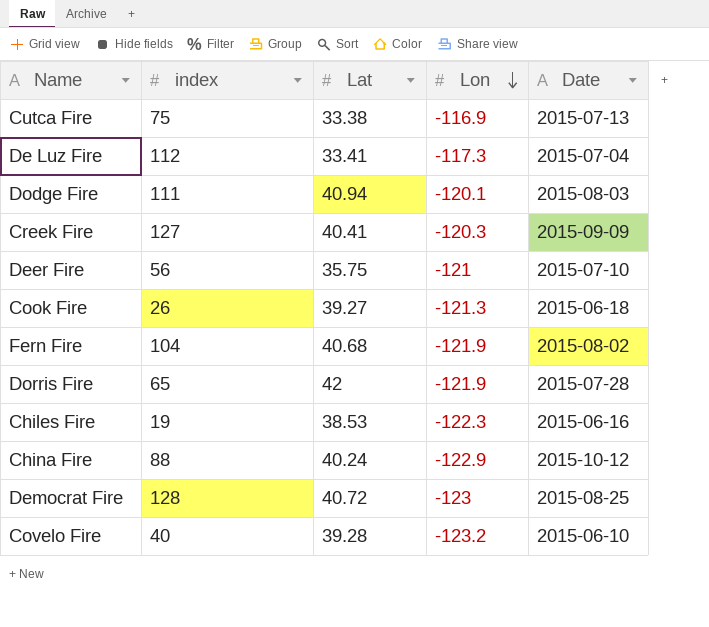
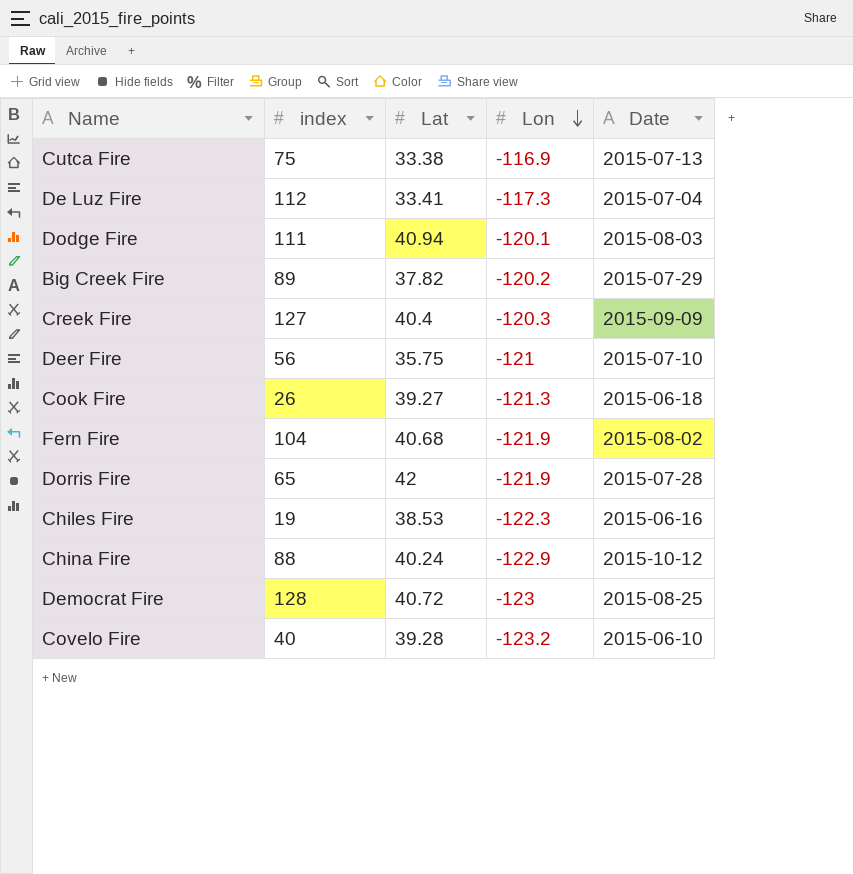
row Big Creek Fire: none -> 89 | 37.82 | -120.2 | 2015-07-29
Creek Fire | Lat: 40.41 -> 40.4

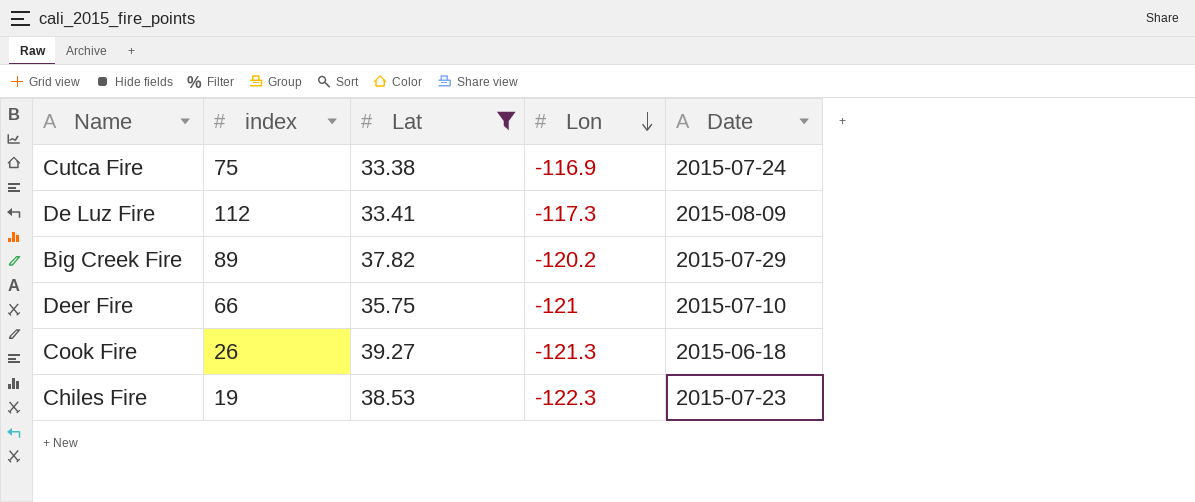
filter: none -> Lat <= 39.27
Cutca Fire | Date: 2015-07-13 -> 2015-07-24
De Luz Fire | Date: 2015-07-04 -> 2015-08-09
Deer Fire | index: 56 -> 66
Chiles Fire | Date: 2015-06-16 -> 2015-07-23

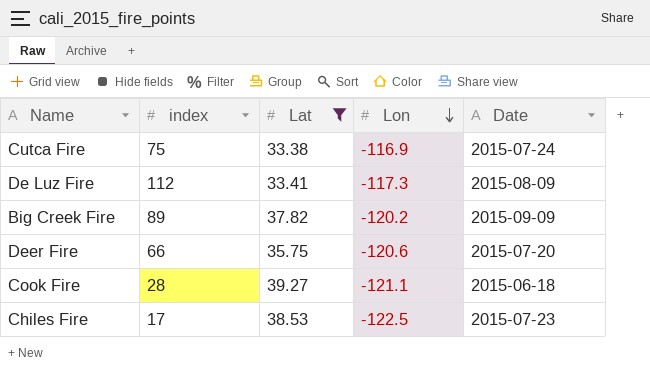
Big Creek Fire | Date: 2015-07-29 -> 2015-09-09
Deer Fire | Lon: -121 -> -120.6
Deer Fire | Date: 2015-07-10 -> 2015-07-20
Cook Fire | index: 26 -> 28
Cook Fire | Lon: -121.3 -> -121.1
Chiles Fire | index: 19 -> 17
Chiles Fire | Lon: -122.3 -> -122.5

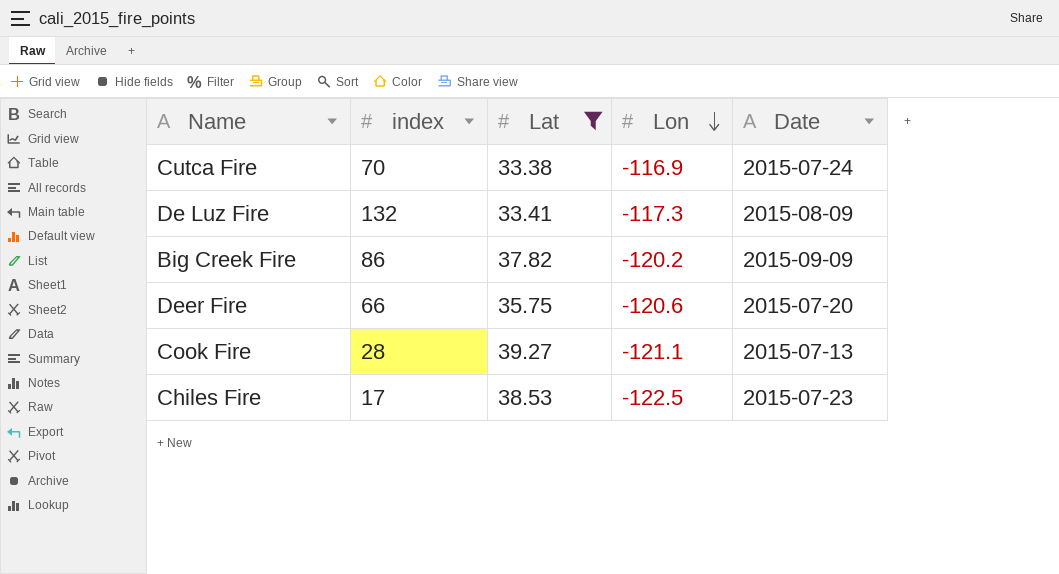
Cutca Fire | index: 75 -> 70
De Luz Fire | index: 112 -> 132
Big Creek Fire | index: 89 -> 86
Cook Fire | Date: 2015-06-18 -> 2015-07-13

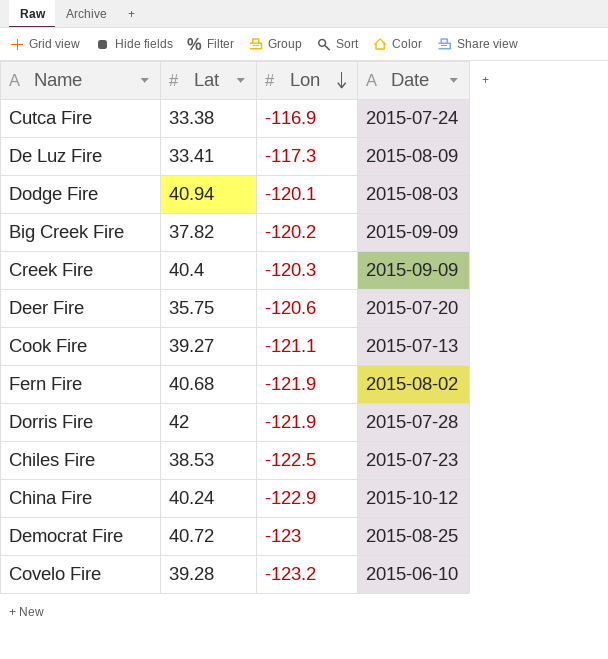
filter: Lat <= 39.27 -> none
column index | position: 2 -> none

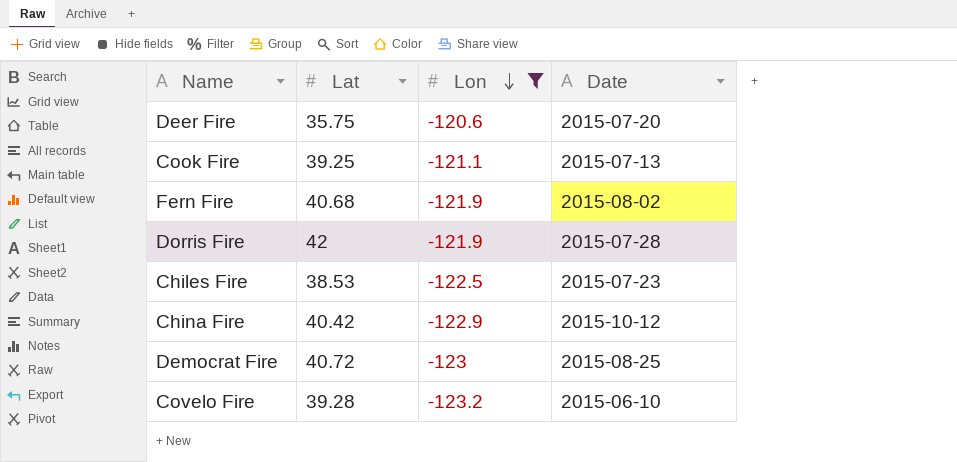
filter: none -> Lon <= -120.6
Cook Fire | Lat: 39.27 -> 39.25
China Fire | Lat: 40.24 -> 40.42

